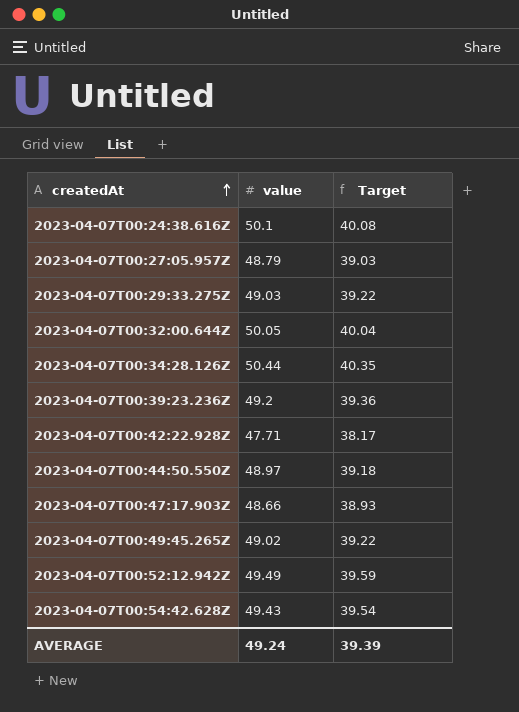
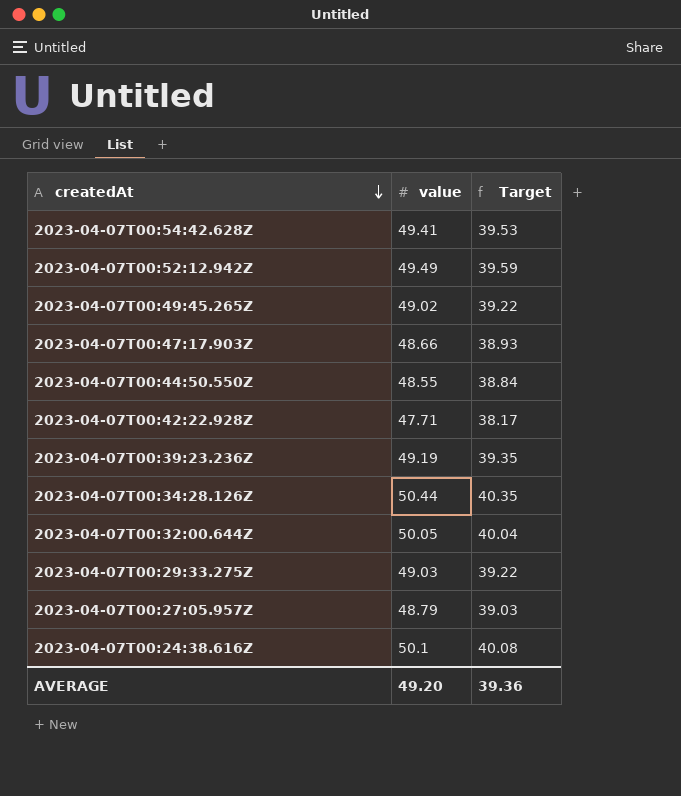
row order: createdAt ascending -> createdAt descending
2023-04-07T00:54:42.628Z | value: 49.43 -> 49.41
2023-04-07T00:54:42.628Z | Target: 39.54 -> 39.53
2023-04-07T00:44:50.550Z | value: 48.97 -> 48.55
2023-04-07T00:44:50.550Z | Target: 39.18 -> 38.84
2023-04-07T00:39:23.236Z | value: 49.2 -> 49.19
2023-04-07T00:39:23.236Z | Target: 39.36 -> 39.35
AVERAGE | value: 49.24 -> 49.20
AVERAGE | Target: 39.39 -> 39.36

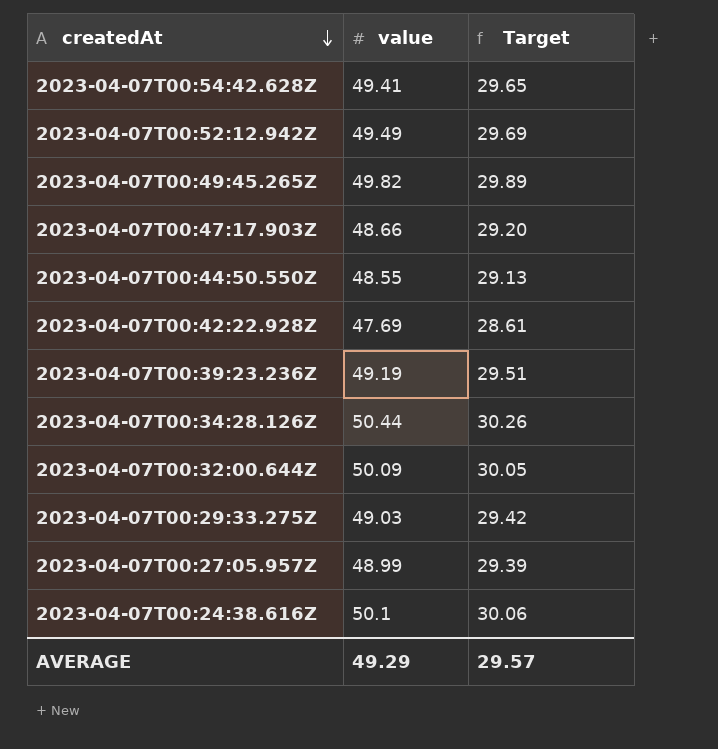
column Target | formula: [value] * 0.8 -> [value] * 0.6
2023-04-07T00:49:45.265Z | value: 49.02 -> 49.82
2023-04-07T00:42:22.928Z | value: 47.71 -> 47.69
2023-04-07T00:32:00.644Z | value: 50.05 -> 50.09
2023-04-07T00:27:05.957Z | value: 48.79 -> 48.99
AVERAGE | value: 49.20 -> 49.29
AVERAGE | Target: 39.36 -> 29.57

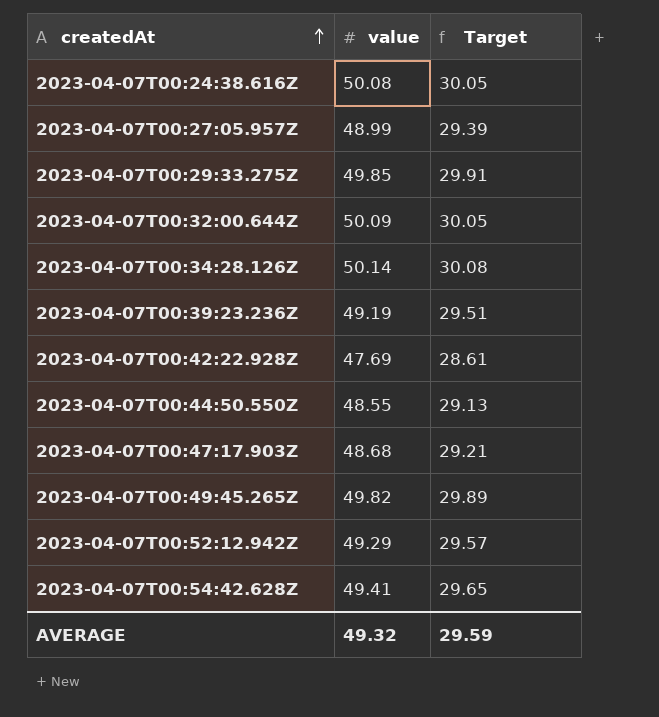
row order: createdAt descending -> createdAt ascending
2023-04-07T00:24:38.616Z | value: 50.1 -> 50.08
2023-04-07T00:24:38.616Z | Target: 30.06 -> 30.05
2023-04-07T00:29:33.275Z | value: 49.03 -> 49.85
2023-04-07T00:29:33.275Z | Target: 29.42 -> 29.91
2023-04-07T00:34:28.126Z | value: 50.44 -> 50.14
2023-04-07T00:34:28.126Z | Target: 30.26 -> 30.08
2023-04-07T00:47:17.903Z | value: 48.66 -> 48.68
2023-04-07T00:47:17.903Z | Target: 29.20 -> 29.21
2023-04-07T00:52:12.942Z | value: 49.49 -> 49.29
2023-04-07T00:52:12.942Z | Target: 29.69 -> 29.57
AVERAGE | value: 49.29 -> 49.32
AVERAGE | Target: 29.57 -> 29.59

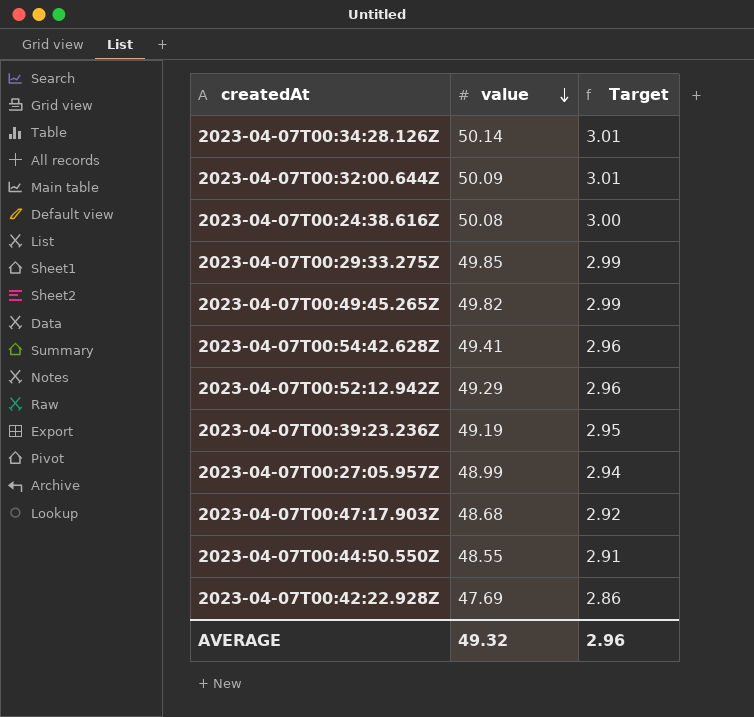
row order: createdAt ascending -> value descending
column Target | formula: [value] * 0.6 -> [value] * 0.06
AVERAGE | Target: 29.59 -> 2.96

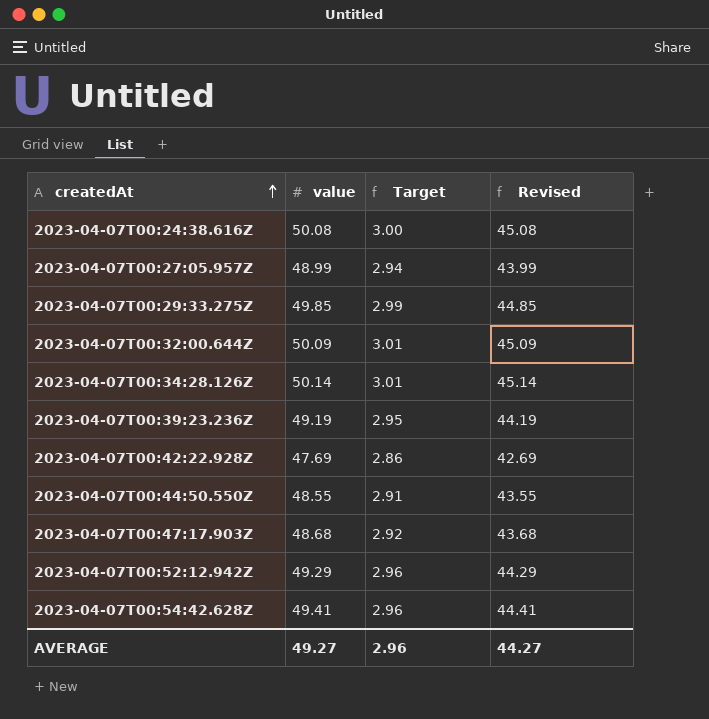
row order: value descending -> createdAt ascending
column Revised | formula: none -> [value] - 5
row 2023-04-07T00:49:45.265Z: 49.82 | 2.99 -> none
AVERAGE | value: 49.32 -> 49.27

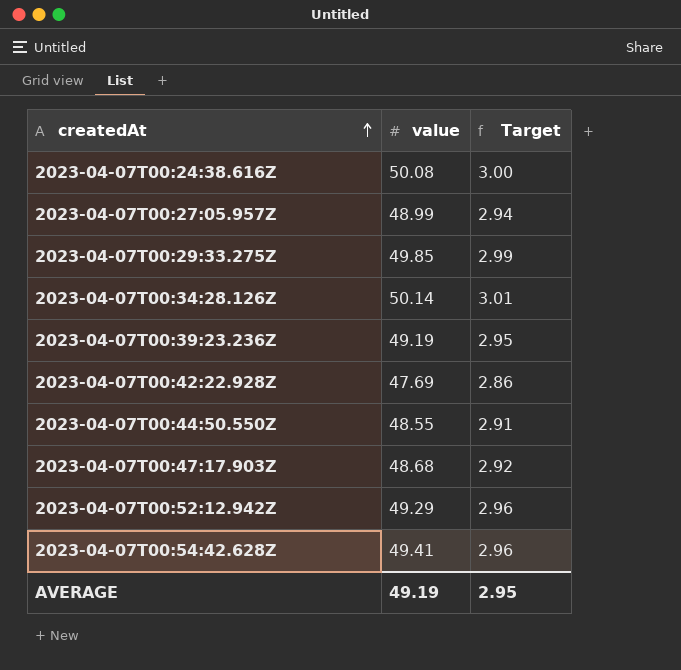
column Revised | formula: [value] - 5 -> none
row 2023-04-07T00:32:00.644Z: 50.09 | 3.01 | 45.09 -> none
AVERAGE | value: 49.27 -> 49.19
AVERAGE | Target: 2.96 -> 2.95

